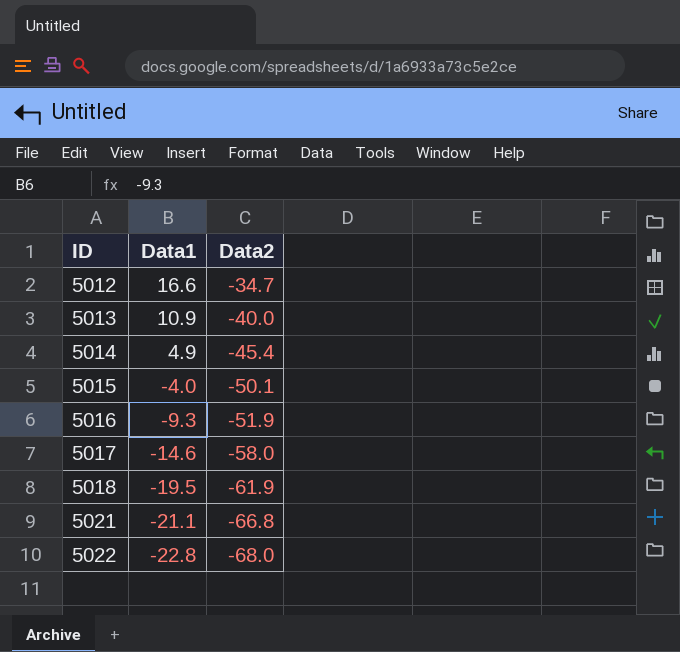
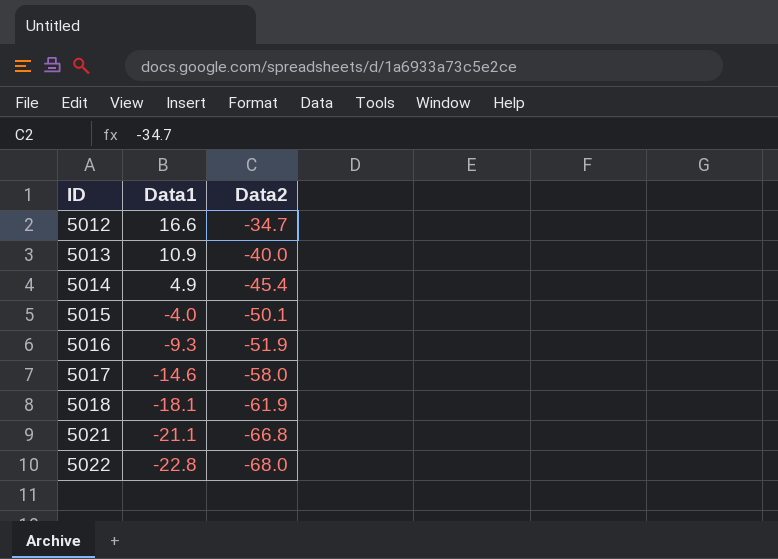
5018 | Data1: -19.5 -> -18.1

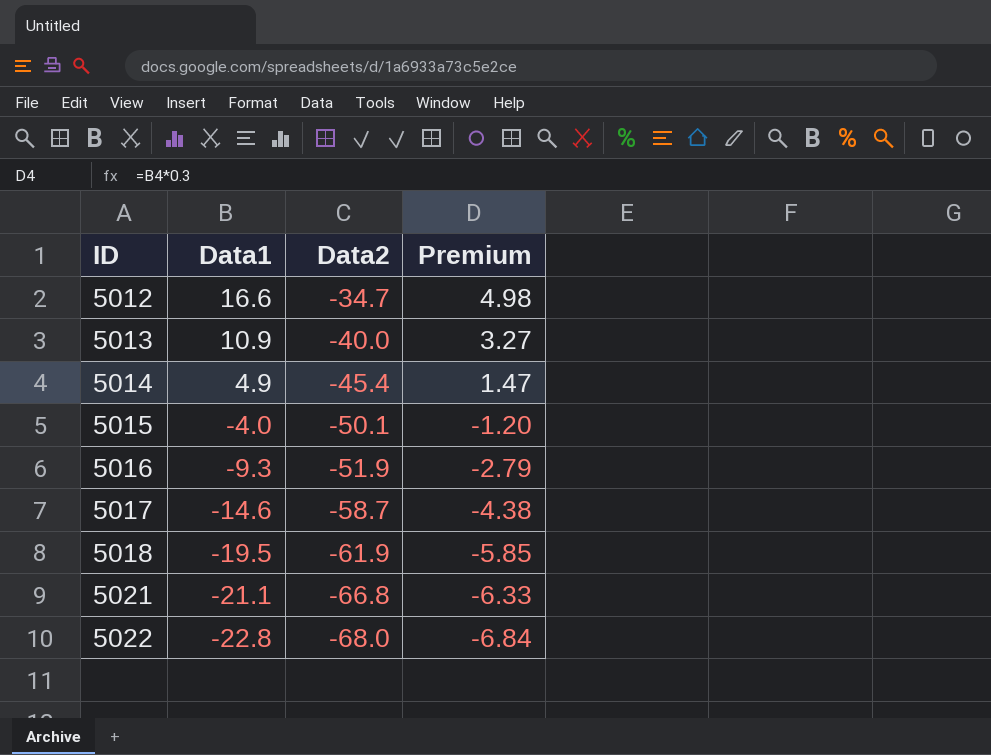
column Premium | formula: none -> [Data1] * 0.3
5017 | Data2: -58.0 -> -58.7
5018 | Data1: -18.1 -> -19.5

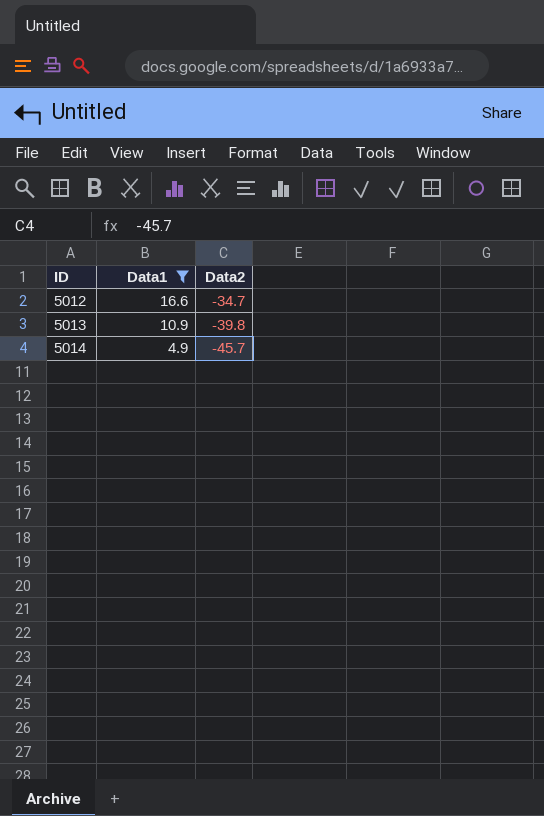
filter: none -> Data1 >= 4.9
column Premium | formula: [Data1] * 0.3 -> none
5013 | Data2: -40.0 -> -39.8
5014 | Data2: -45.4 -> -45.7

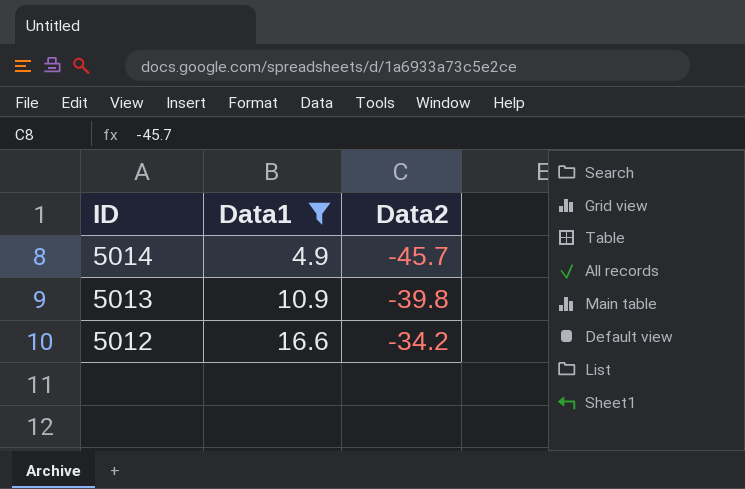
row order: ID ascending -> ID descending
5012 | Data2: -34.7 -> -34.2

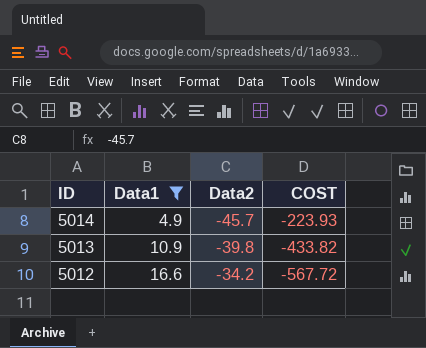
column COST | formula: none -> [Data1] * [Data2]

